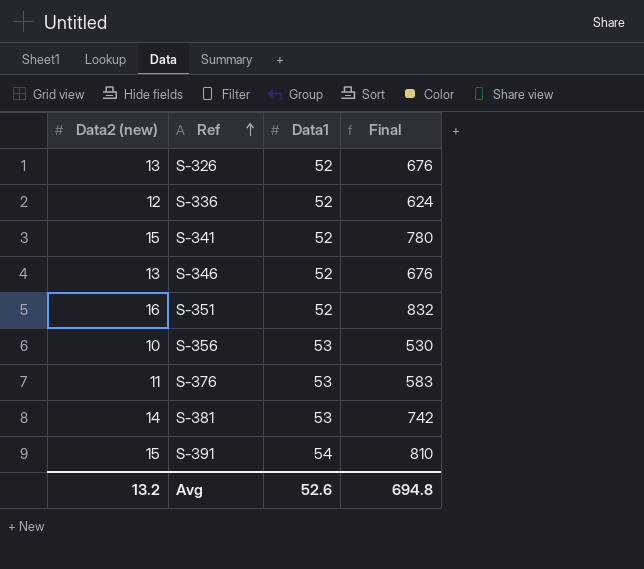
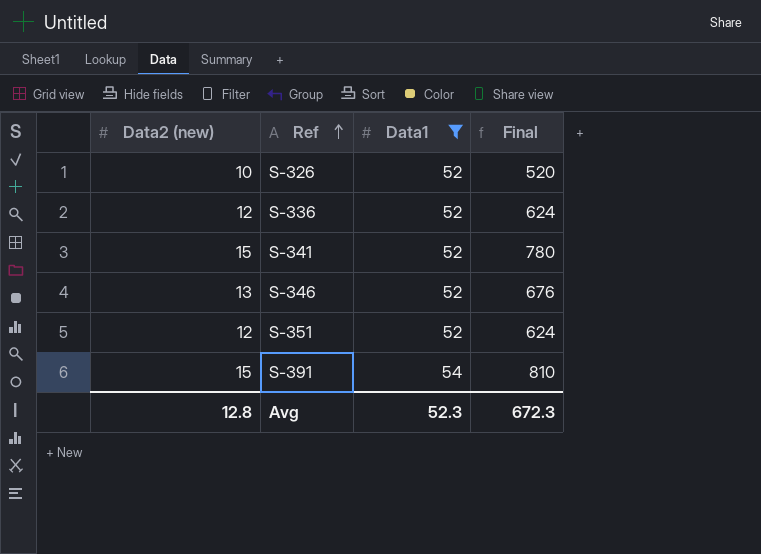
filter: none -> Data1 != 53
S-326 | Data2 (new): 13 -> 10
S-326 | Final: 676 -> 520
S-351 | Data2 (new): 16 -> 12
S-351 | Final: 832 -> 624
Avg | Data2 (new): 13.2 -> 12.8
Avg | Data1: 52.6 -> 52.3
Avg | Final: 694.8 -> 672.3

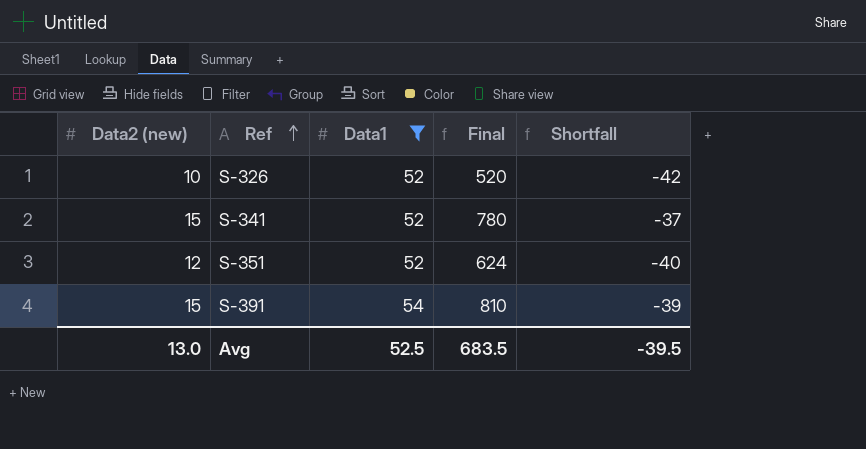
column Shortfall | formula: none -> [Data2 (new)] - [Data1]
row S-336: 12 | 52 | 624 -> none
row S-346: 13 | 52 | 676 -> none
Avg | Data2 (new): 12.8 -> 13.0
Avg | Data1: 52.3 -> 52.5
Avg | Final: 672.3 -> 683.5

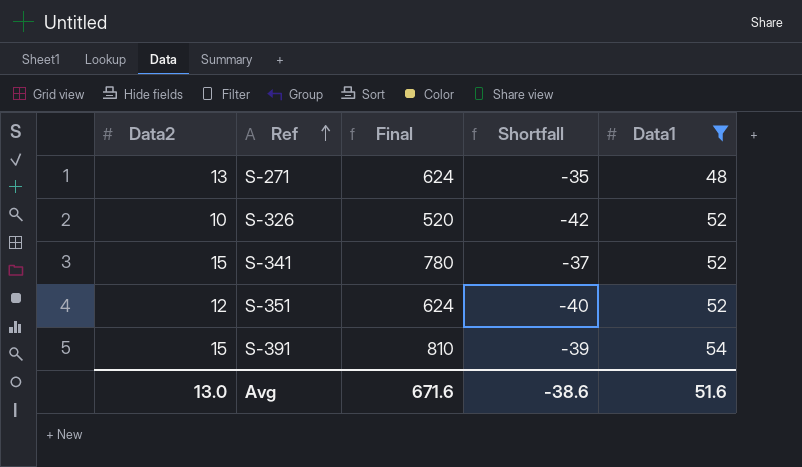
column name: Data2 (new) -> Data2
column Data1 | position: 3 -> 5
row S-271: none -> 13 | 624 | -35 | 48
Avg | Final: 683.5 -> 671.6
Avg | Shortfall: -39.5 -> -38.6
Avg | Data1: 52.5 -> 51.6

